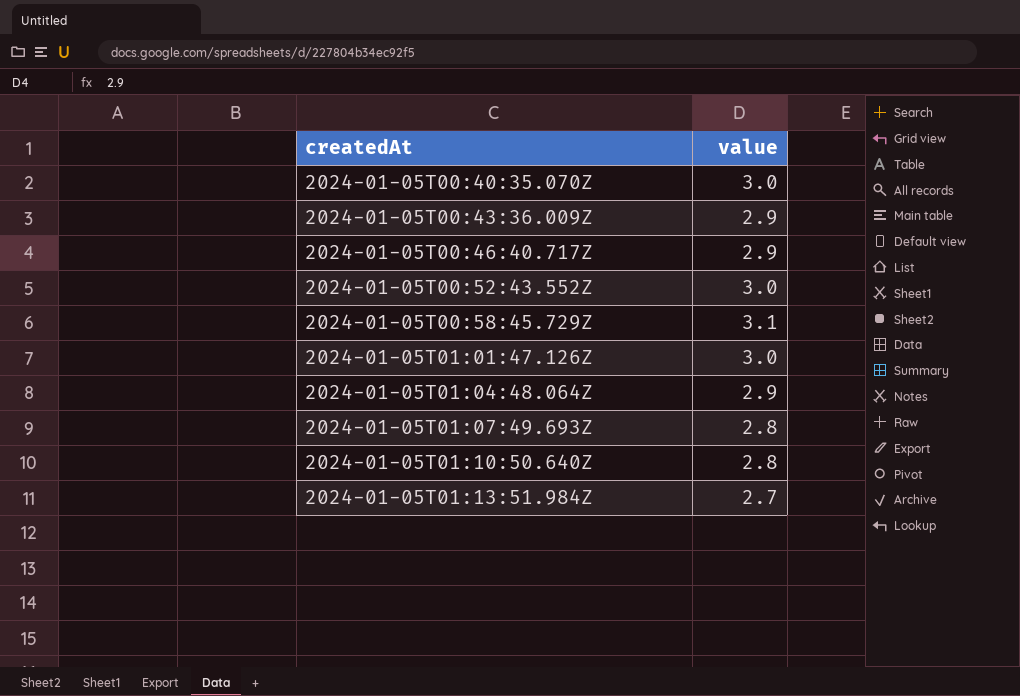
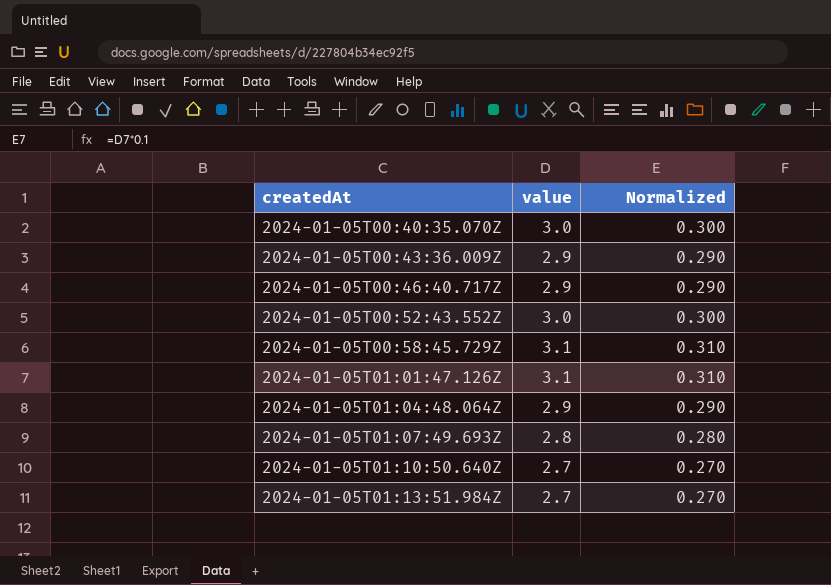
column Normalized | formula: none -> [value] * 0.1
2024-01-05T01:01:47.126Z | value: 3.0 -> 3.1
2024-01-05T01:10:50.640Z | value: 2.8 -> 2.7

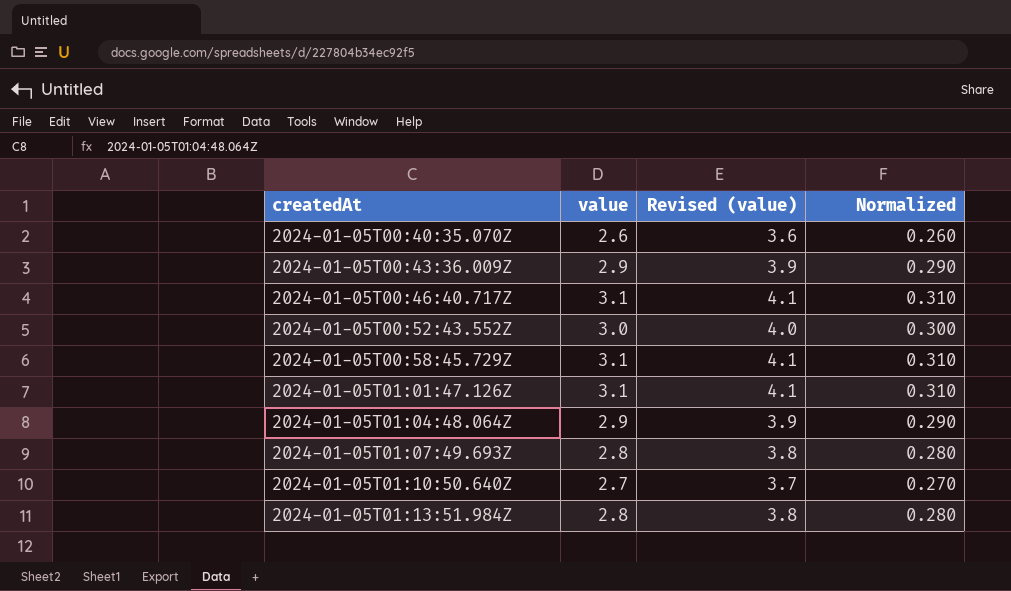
column Revised (value) | formula: none -> [value] + 1
2024-01-05T00:40:35.070Z | value: 3.0 -> 2.6
2024-01-05T00:40:35.070Z | Normalized: 0.300 -> 0.260
2024-01-05T00:46:40.717Z | value: 2.9 -> 3.1
2024-01-05T00:46:40.717Z | Normalized: 0.290 -> 0.310
2024-01-05T01:13:51.984Z | value: 2.7 -> 2.8
2024-01-05T01:13:51.984Z | Normalized: 0.270 -> 0.280

